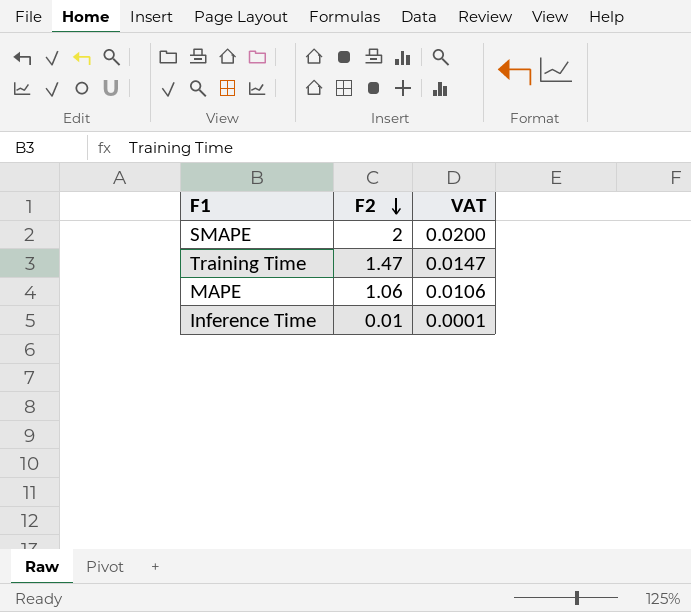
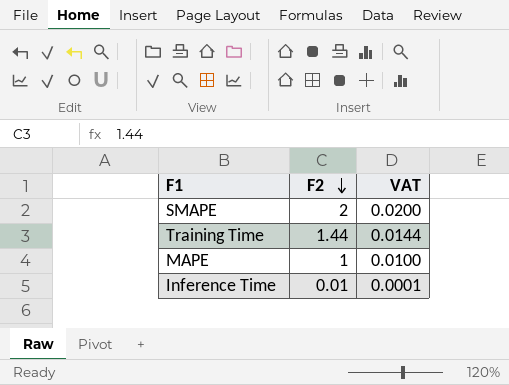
Training Time | F2: 1.47 -> 1.44
Training Time | VAT: 0.0147 -> 0.0144
MAPE | F2: 1.06 -> 1
MAPE | VAT: 0.0106 -> 0.0100

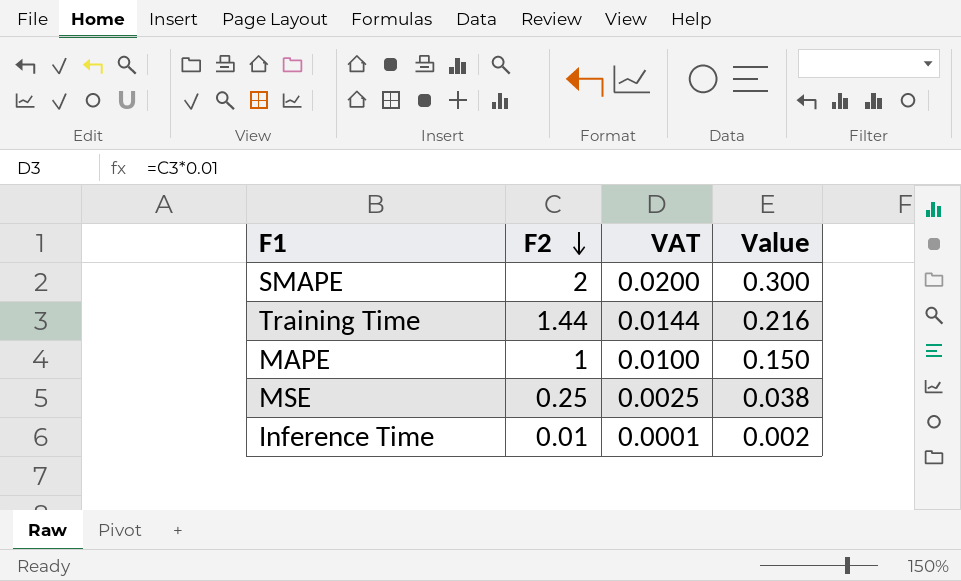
column Value | formula: none -> [F2] * 0.15
row MSE: none -> 0.25 | 0.0025 | 0.038

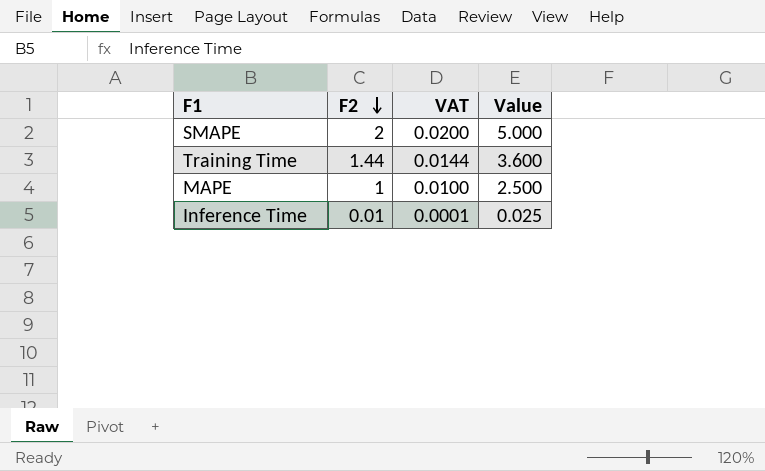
column Value | formula: [F2] * 0.15 -> [F2] * 2.5
row MSE: 0.25 | 0.0025 | 0.038 -> none

